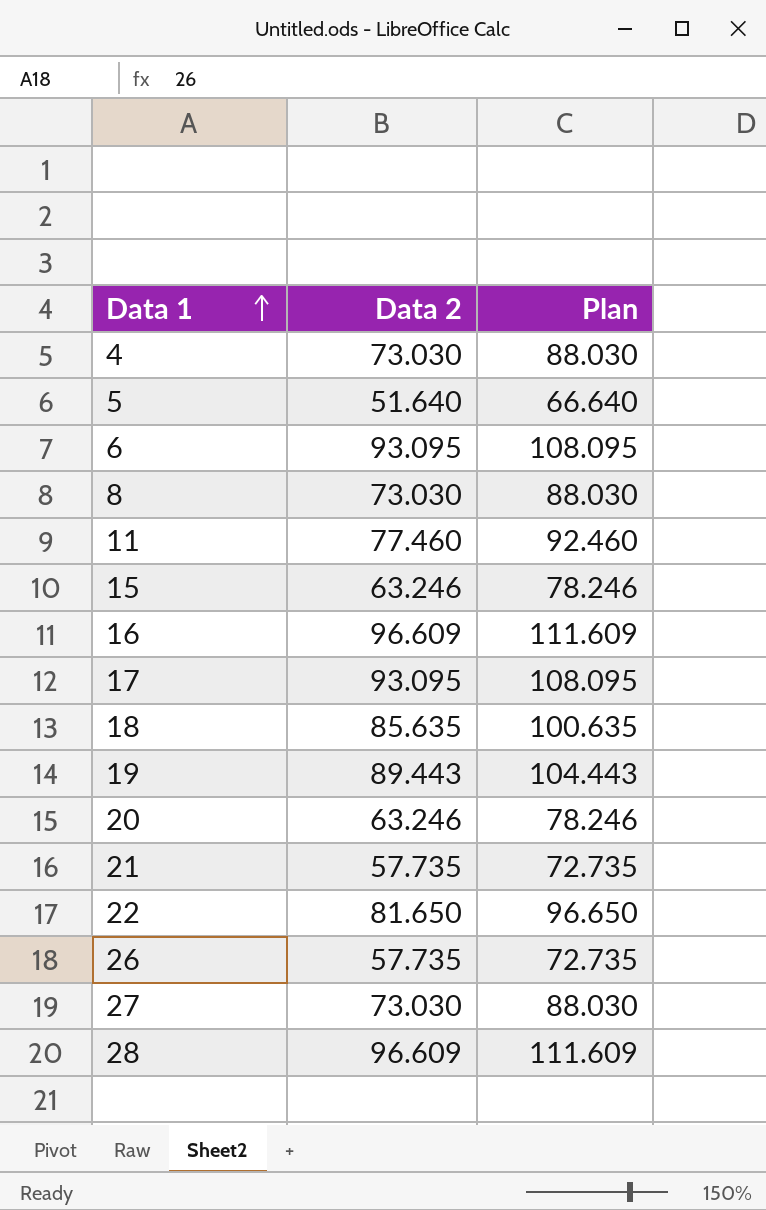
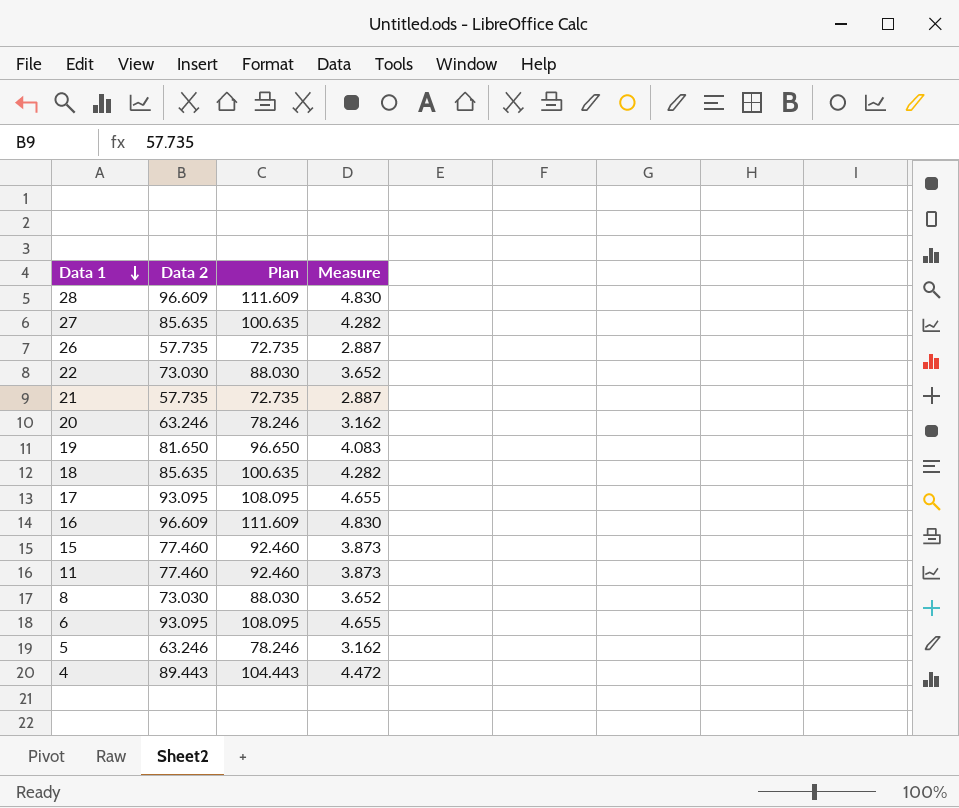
row order: Data 1 ascending -> Data 1 descending
column Measure | formula: none -> [Data 2] * 0.05
27 | Data 2: 73.030 -> 85.635
27 | Plan: 88.030 -> 100.635
22 | Data 2: 81.650 -> 73.030
22 | Plan: 96.650 -> 88.030
19 | Data 2: 89.443 -> 81.650
19 | Plan: 104.443 -> 96.650
15 | Data 2: 63.246 -> 77.460
15 | Plan: 78.246 -> 92.460
5 | Data 2: 51.640 -> 63.246
5 | Plan: 66.640 -> 78.246
4 | Data 2: 73.030 -> 89.443
4 | Plan: 88.030 -> 104.443

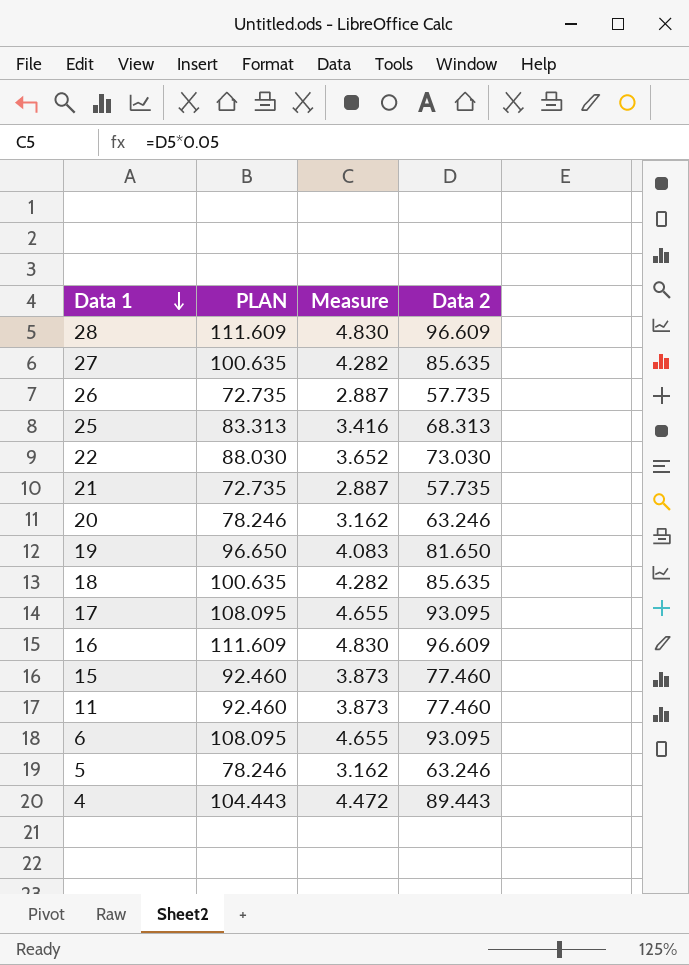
column name: Plan -> PLAN
column Data 2 | position: 2 -> 4
row 8: 73.030 | 88.030 | 3.652 -> none
row 25: none -> 83.313 | 3.416 | 68.313

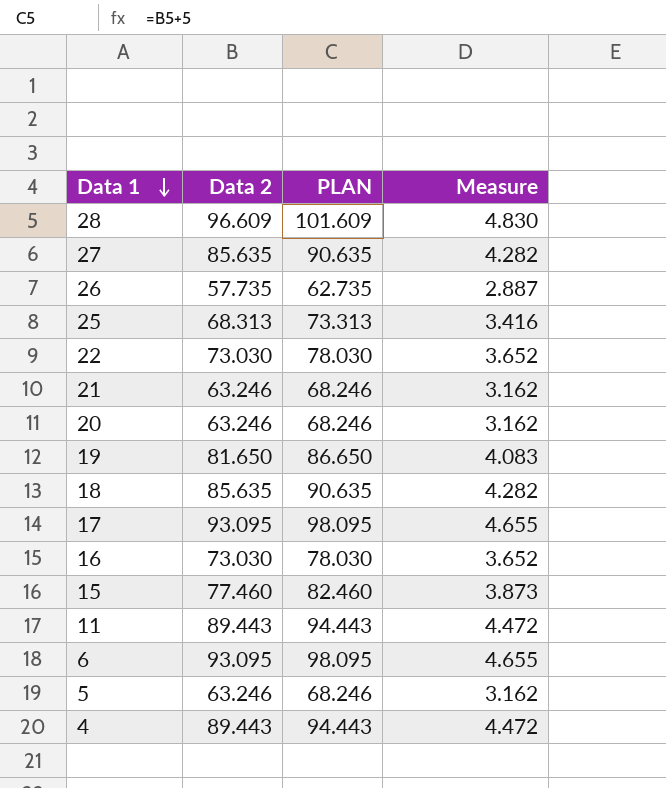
column Data 2 | position: 4 -> 2
column PLAN | formula: [Data 2] + 15 -> [Data 2] + 5
21 | Data 2: 57.735 -> 63.246
21 | Measure: 2.887 -> 3.162
16 | Data 2: 96.609 -> 73.030
16 | Measure: 4.830 -> 3.652
11 | Data 2: 77.460 -> 89.443
11 | Measure: 3.873 -> 4.472

